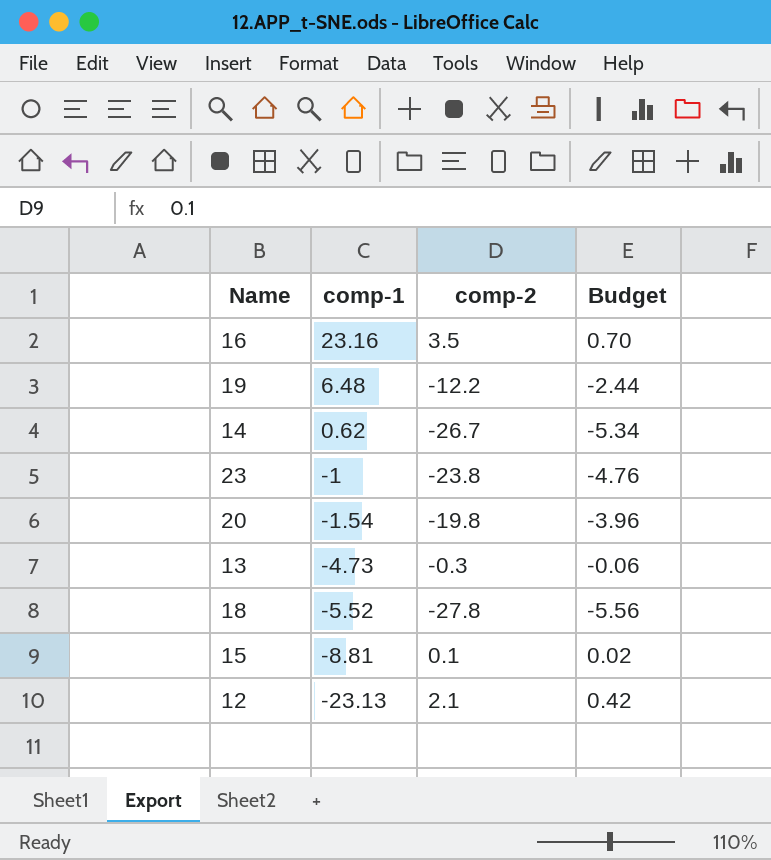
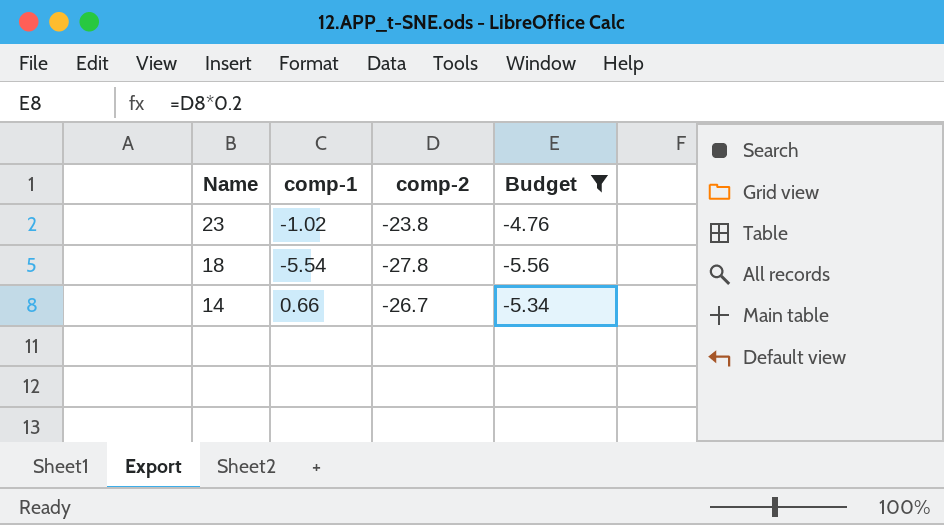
filter: none -> Budget <= -4.76
row order: comp-1 descending -> Name descending
23 | comp-1: -1 -> -1.02
18 | comp-1: -5.52 -> -5.54
14 | comp-1: 0.62 -> 0.66

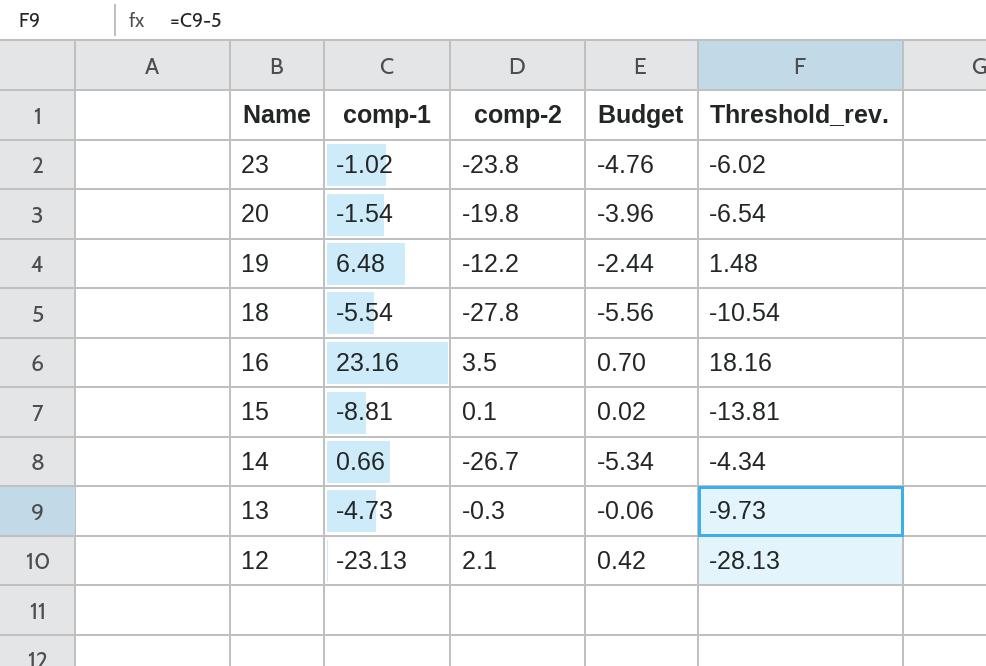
filter: Budget <= -4.76 -> none
column Threshold_rev. | formula: none -> [comp-1] - 5

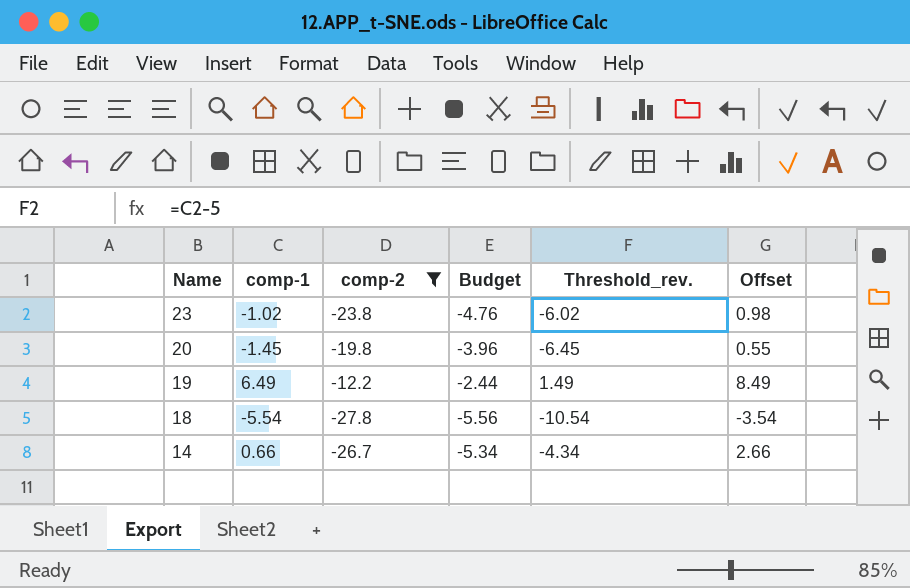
filter: none -> comp-2 <= -12.2
column Offset | formula: none -> [comp-1] + 2
20 | comp-1: -1.54 -> -1.45
20 | Threshold_rev.: -6.54 -> -6.45
19 | comp-1: 6.48 -> 6.49
19 | Threshold_rev.: 1.48 -> 1.49

